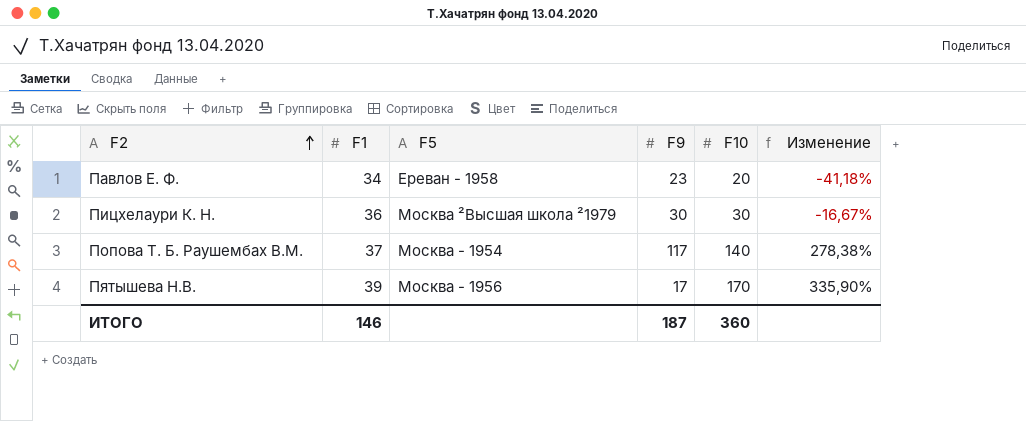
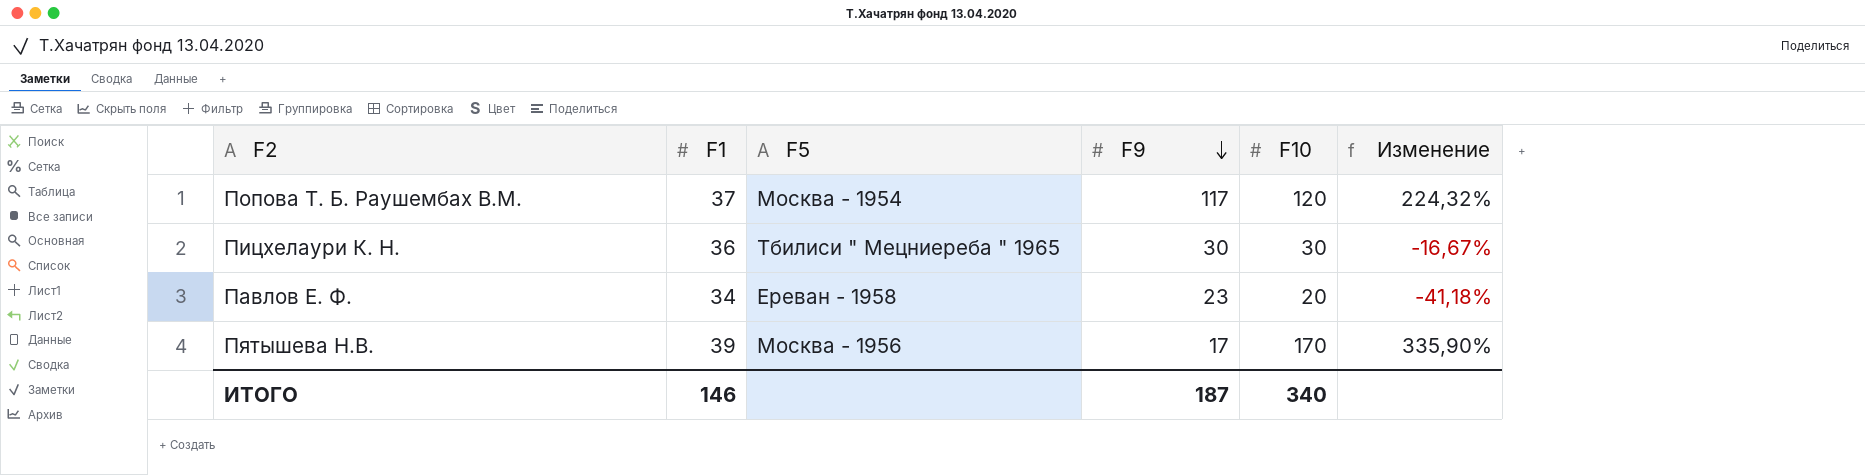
row order: F2 ascending -> F9 descending
Попова Т. Б. Раушембах В.М. | F10: 140 -> 120
Попова Т. Б. Раушембах В.М. | Изменение: 278,38% -> 224,32%
Пицхелаури К. Н. | F5: Москва ²Высшая школа ²1979 -> Тбилиси " Мецниереба " 1965
ИТОГО | F10: 360 -> 340

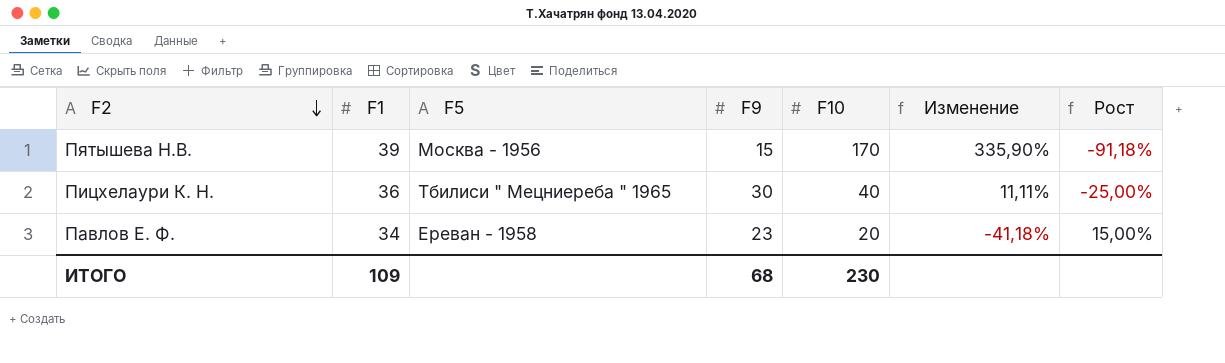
row order: F9 descending -> F2 descending
column Рост | formula: none -> ([F9] - [F10]) / [F10]
row Попова Т. Б. Раушембах В.М.: 37 | Москва - 1954 | 117 | 120 | 224,32% -> none
Пятышева Н.В. | F9: 17 -> 15
Пицхелаури К. Н. | F10: 30 -> 40
Пицхелаури К. Н. | Изменение: -16,67% -> 11,11%
ИТОГО | F1: 146 -> 109
ИТОГО | F9: 187 -> 68
ИТОГО | F10: 340 -> 230

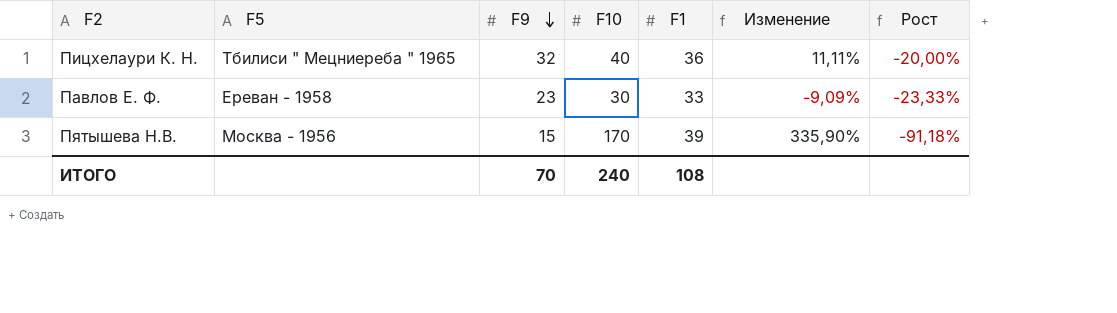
row order: F2 descending -> F9 descending
column F1 | position: 2 -> 5
Пицхелаури К. Н. | F9: 30 -> 32
Пицхелаури К. Н. | Рост: -25,00% -> -20,00%
Павлов Е. Ф. | F10: 20 -> 30
Павлов Е. Ф. | F1: 34 -> 33
Павлов Е. Ф. | Изменение: -41,18% -> -9,09%
Павлов Е. Ф. | Рост: 15,00% -> -23,33%
ИТОГО | F9: 68 -> 70
ИТОГО | F10: 230 -> 240
ИТОГО | F1: 109 -> 108

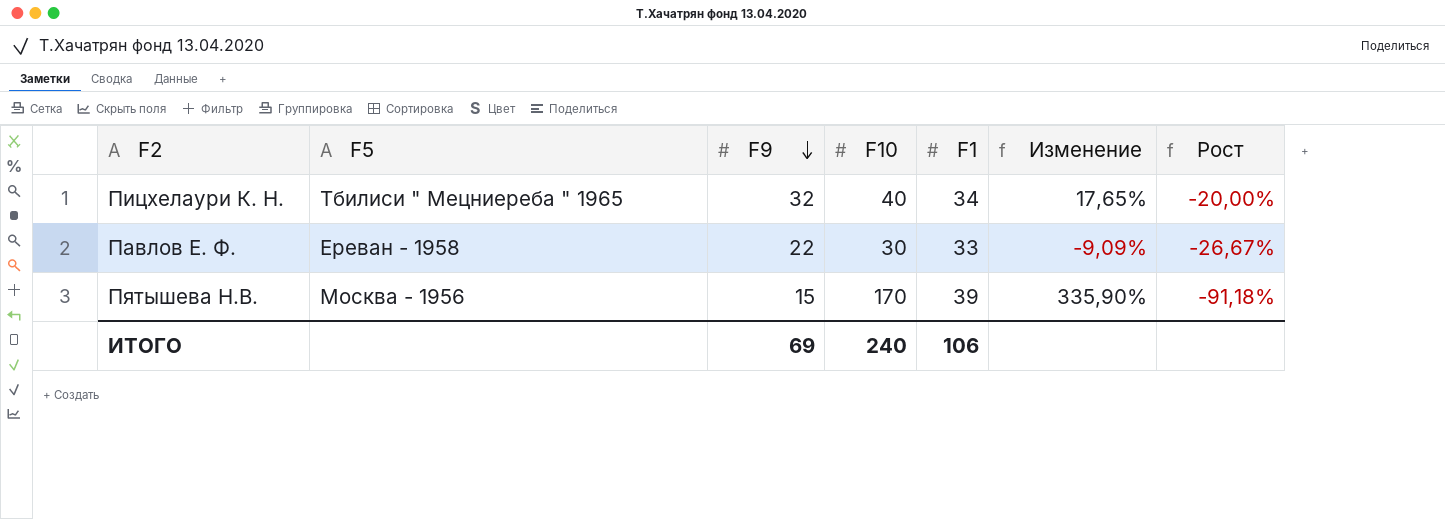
Пицхелаури К. Н. | F1: 36 -> 34
Пицхелаури К. Н. | Изменение: 11,11% -> 17,65%
Павлов Е. Ф. | F9: 23 -> 22
Павлов Е. Ф. | Рост: -23,33% -> -26,67%
ИТОГО | F9: 70 -> 69
ИТОГО | F1: 108 -> 106

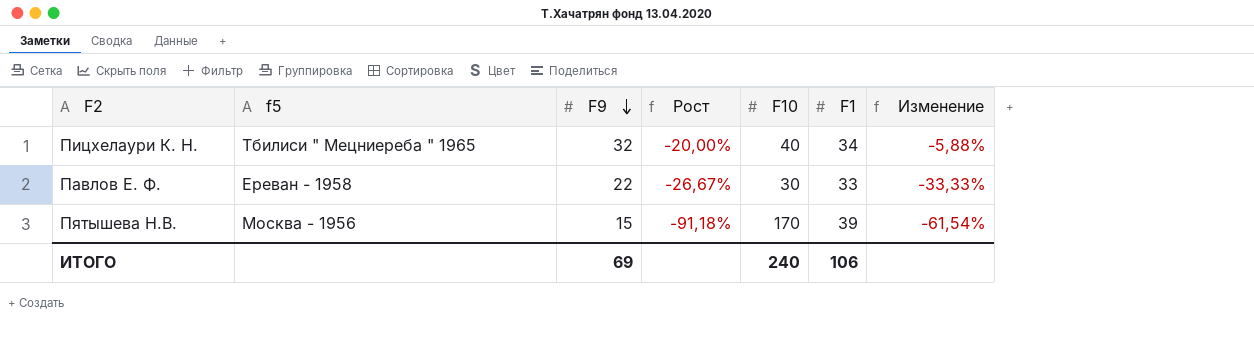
column name: F5 -> f5
column Рост | position: 7 -> 4
column Изменение | formula: ([F10] - [F1]) / [F1] -> ([F9] - [F1]) / [F1]

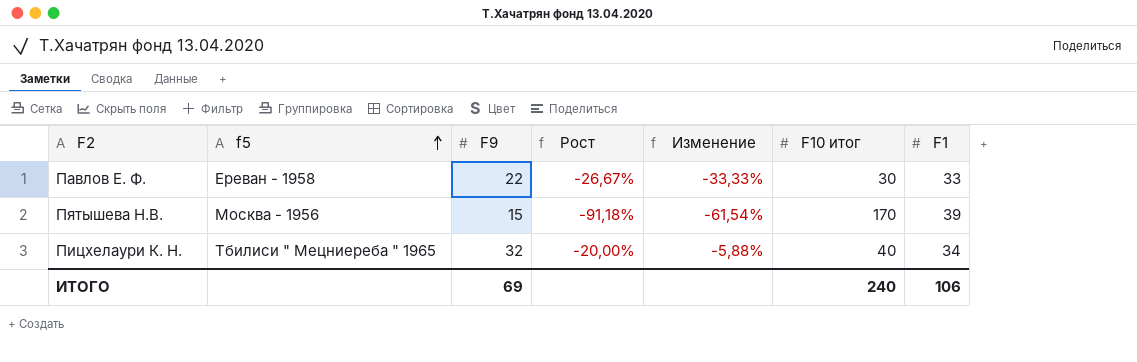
row order: F9 descending -> f5 ascending
column Изменение | position: 7 -> 5
column name: F10 -> F10 итог

